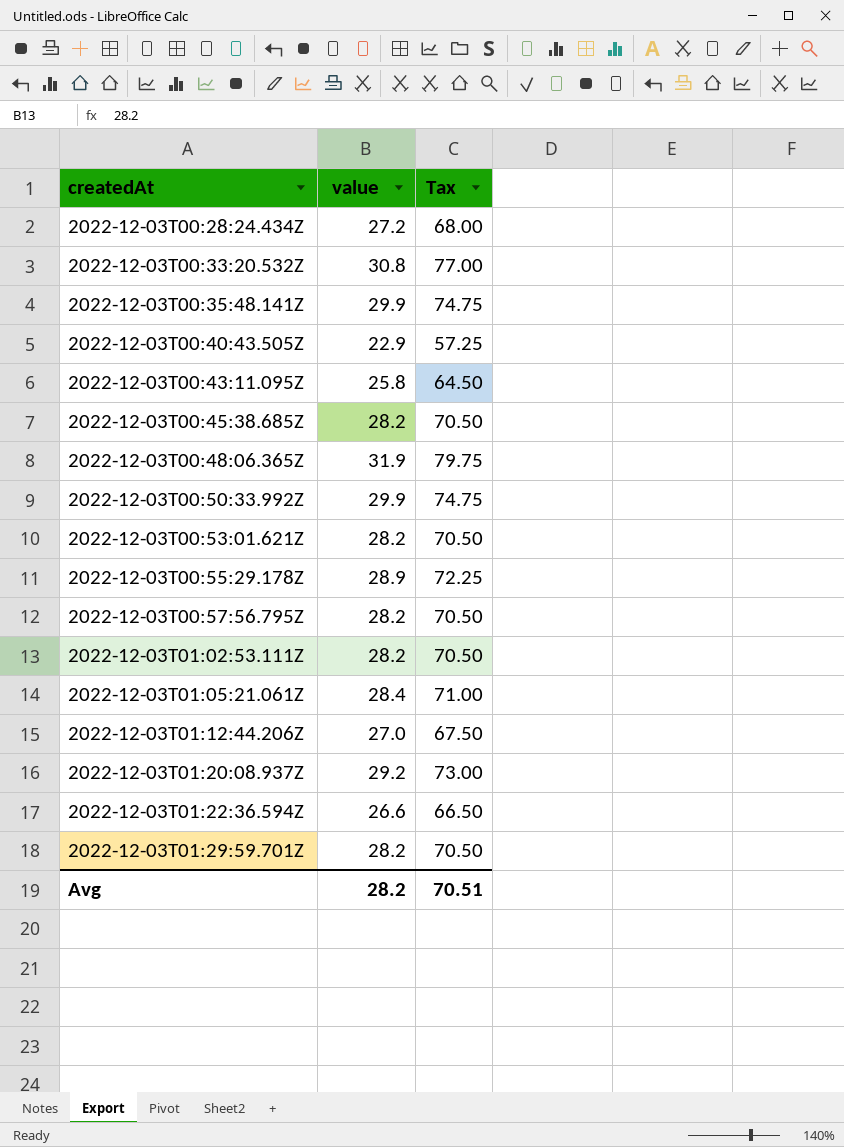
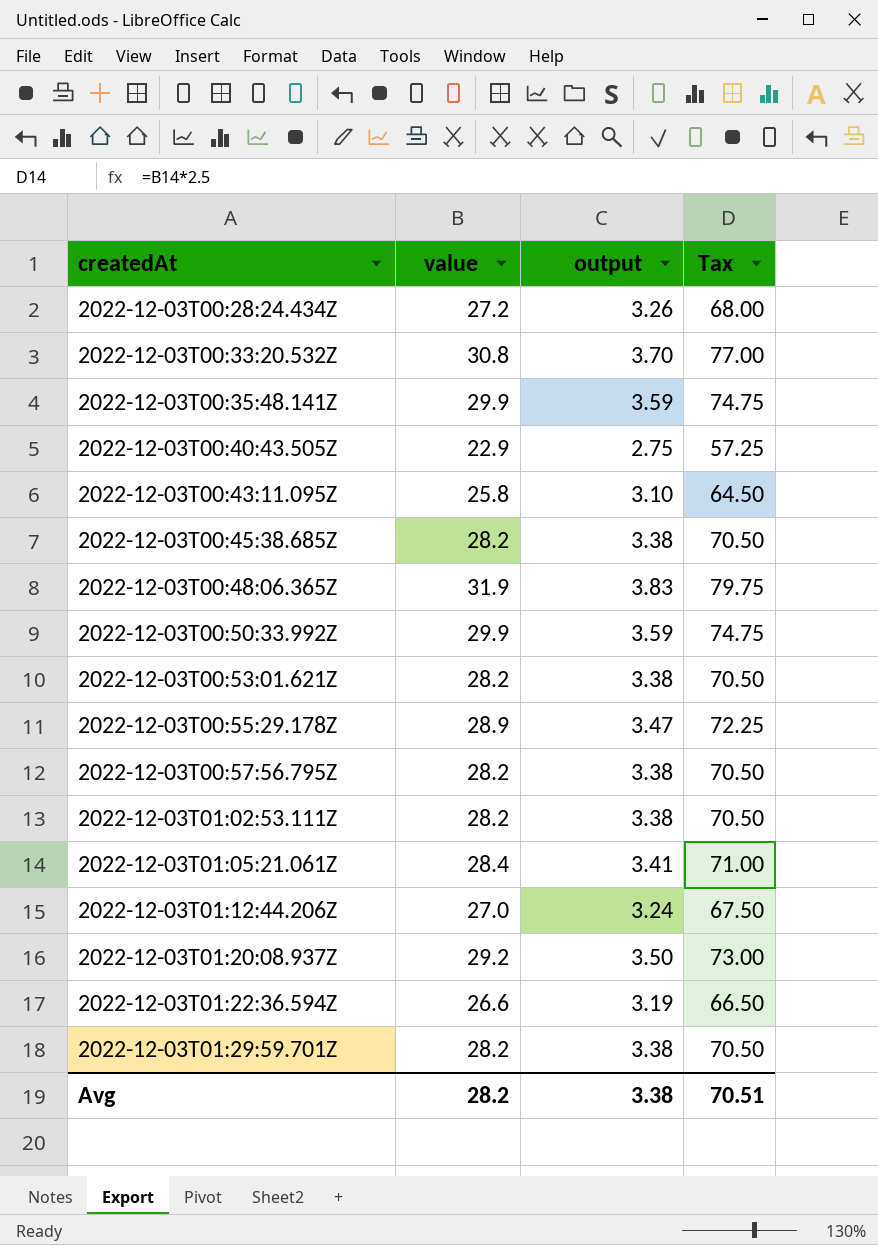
column output | formula: none -> [value] * 0.12

